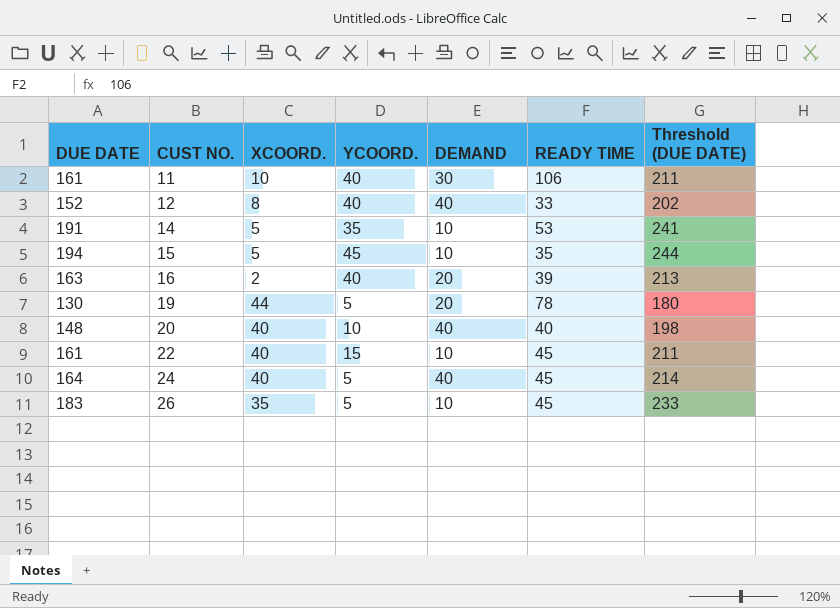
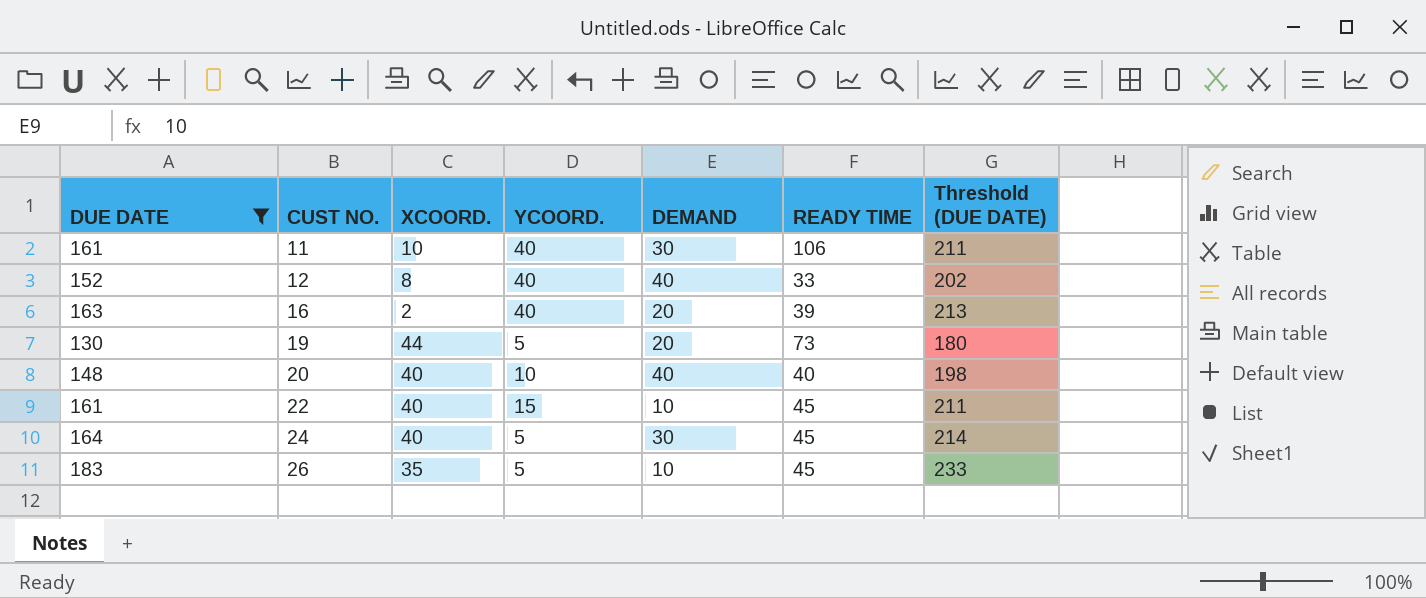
filter: none -> DUE DATE <= 183
19 | READY TIME: 78 -> 73
24 | DEMAND: 40 -> 30

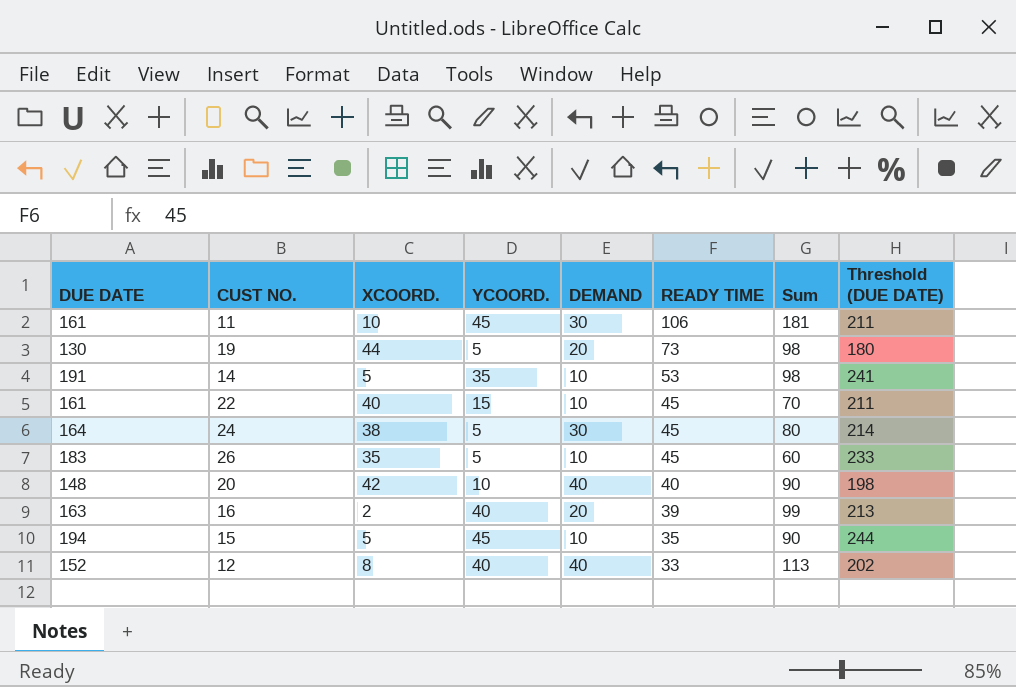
filter: DUE DATE <= 183 -> none
row order: CUST NO. ascending -> READY TIME descending
column Sum | formula: none -> [YCOORD.] + [DEMAND] + [READY TIME]
11 | YCOORD.: 40 -> 45
24 | XCOORD.: 40 -> 38
20 | XCOORD.: 40 -> 42

